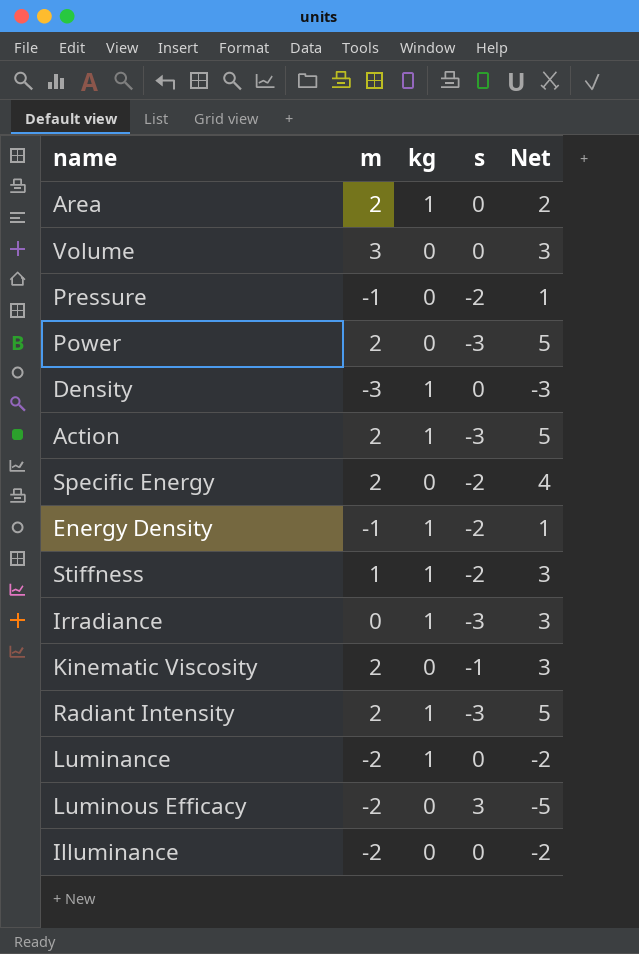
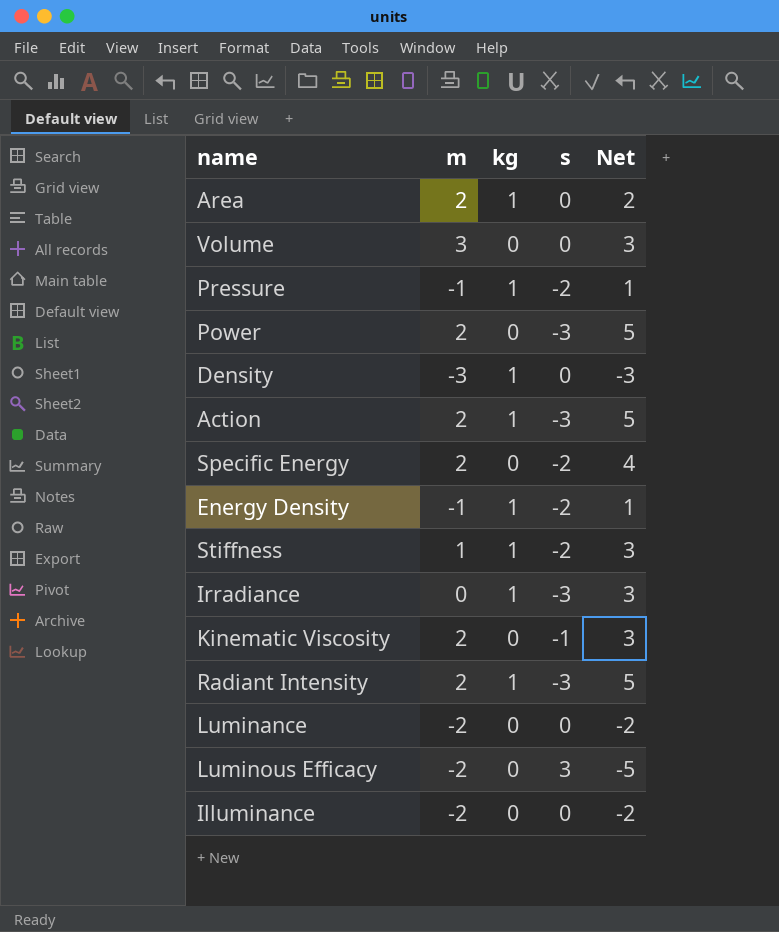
Pressure | kg: 0 -> 1
Luminance | kg: 1 -> 0

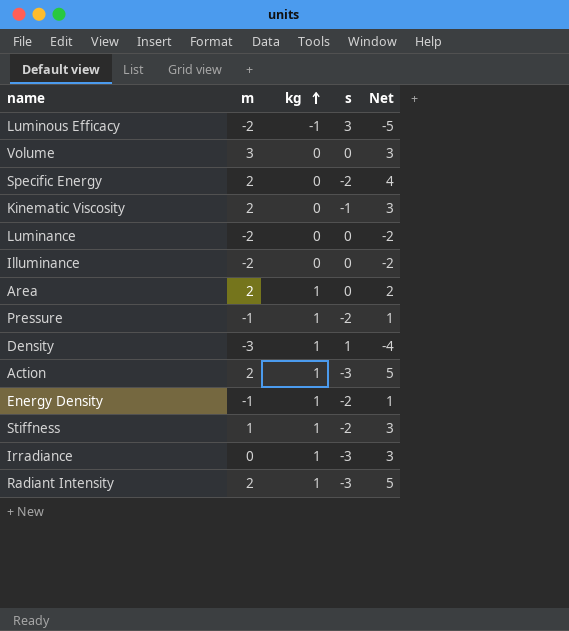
row order: none -> kg ascending
row Power: 2 | 0 | -3 | 5 -> none
Luminous Efficacy | kg: 0 -> -1
Density | s: 0 -> 1
Density | Net: -3 -> -4

